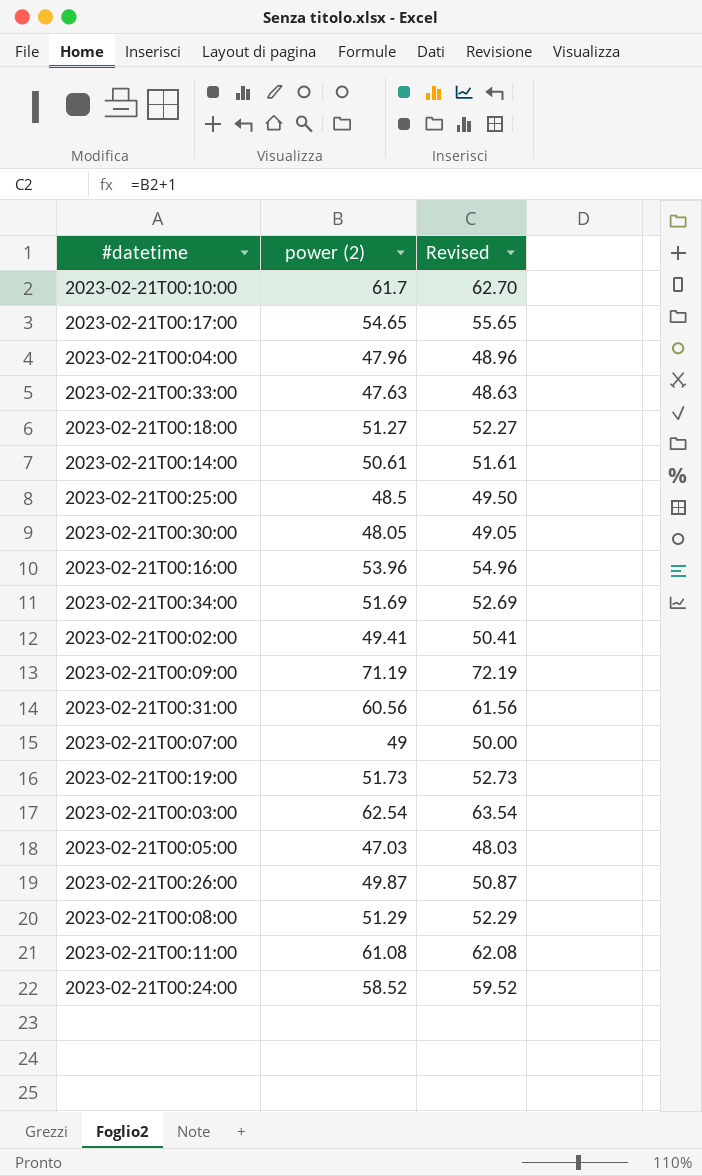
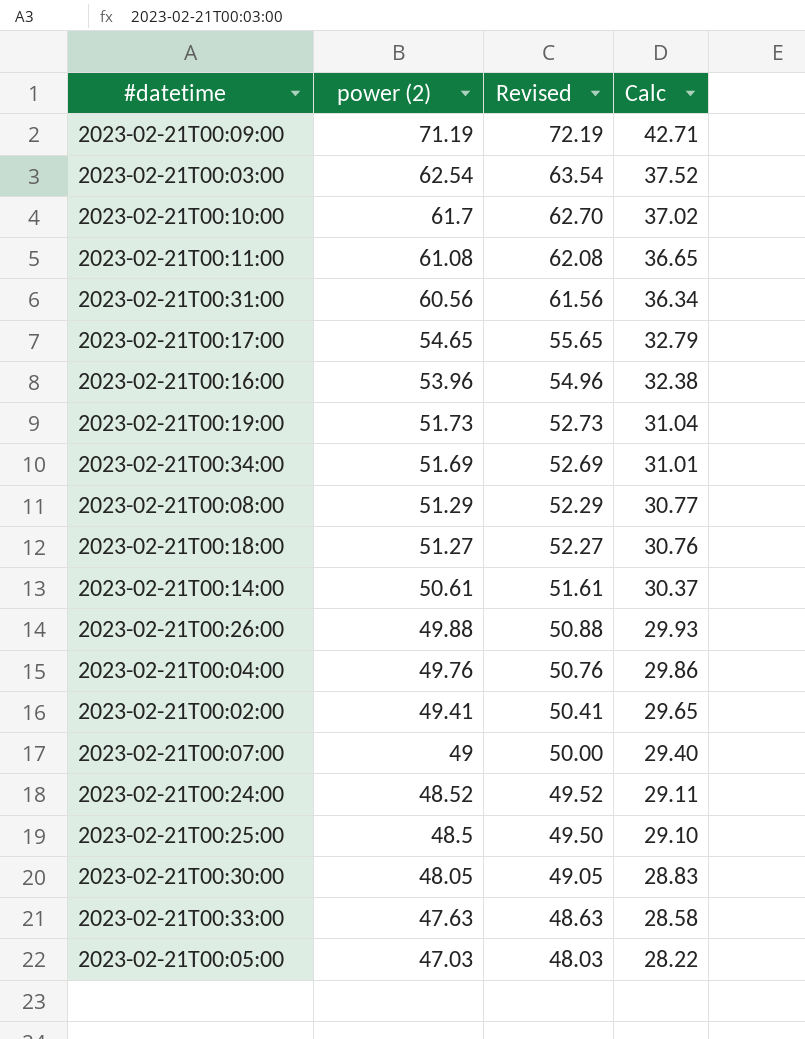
row order: none -> power (2) descending
column Calc | formula: none -> [power (2)] * 0.6
2023-02-21T00:26:00 | power (2): 49.87 -> 49.88
2023-02-21T00:26:00 | Revised: 50.87 -> 50.88
2023-02-21T00:04:00 | power (2): 47.96 -> 49.76
2023-02-21T00:04:00 | Revised: 48.96 -> 50.76
2023-02-21T00:24:00 | power (2): 58.52 -> 48.52
2023-02-21T00:24:00 | Revised: 59.52 -> 49.52

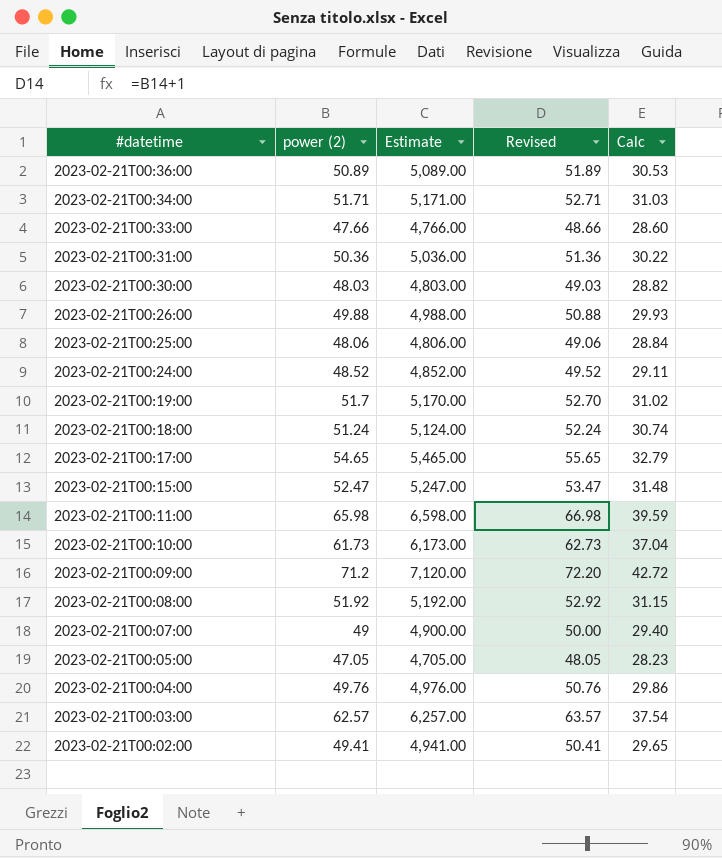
row order: power (2) descending -> #datetime descending
column Estimate | formula: none -> [power (2)] * 100
row 2023-02-21T00:16:00: 53.96 | 54.96 | 32.38 -> none
row 2023-02-21T00:14:00: 50.61 | 51.61 | 30.37 -> none
row 2023-02-21T00:36:00: none -> 50.89 | 5,089.00 | 51.89 | 30.53
2023-02-21T00:34:00 | power (2): 51.69 -> 51.71
2023-02-21T00:34:00 | Revised: 52.69 -> 52.71
2023-02-21T00:34:00 | Calc: 31.01 -> 31.03
2023-02-21T00:33:00 | power (2): 47.63 -> 47.66
2023-02-21T00:33:00 | Revised: 48.63 -> 48.66
2023-02-21T00:33:00 | Calc: 28.58 -> 28.60
2023-02-21T00:31:00 | power (2): 60.56 -> 50.36
2023-02-21T00:31:00 | Revised: 61.56 -> 51.36
2023-02-21T00:31:00 | Calc: 36.34 -> 30.22
2023-02-21T00:30:00 | power (2): 48.05 -> 48.03
2023-02-21T00:30:00 | Revised: 49.05 -> 49.03
2023-02-21T00:30:00 | Calc: 28.83 -> 28.82
2023-02-21T00:25:00 | power (2): 48.5 -> 48.06
2023-02-21T00:25:00 | Revised: 49.50 -> 49.06
2023-02-21T00:25:00 | Calc: 29.10 -> 28.84
2023-02-21T00:19:00 | power (2): 51.73 -> 51.7
2023-02-21T00:19:00 | Revised: 52.73 -> 52.70
2023-02-21T00:19:00 | Calc: 31.04 -> 31.02
2023-02-21T00:18:00 | power (2): 51.27 -> 51.24
2023-02-21T00:18:00 | Revised: 52.27 -> 52.24
2023-02-21T00:18:00 | Calc: 30.76 -> 30.74
row 2023-02-21T00:15:00: none -> 52.47 | 5,247.00 | 53.47 | 31.48
2023-02-21T00:11:00 | power (2): 61.08 -> 65.98
2023-02-21T00:11:00 | Revised: 62.08 -> 66.98
2023-02-21T00:11:00 | Calc: 36.65 -> 39.59
2023-02-21T00:10:00 | power (2): 61.7 -> 61.73
2023-02-21T00:10:00 | Revised: 62.70 -> 62.73
2023-02-21T00:10:00 | Calc: 37.02 -> 37.04
2023-02-21T00:09:00 | power (2): 71.19 -> 71.2
2023-02-21T00:09:00 | Revised: 72.19 -> 72.20
2023-02-21T00:09:00 | Calc: 42.71 -> 42.72
2023-02-21T00:08:00 | power (2): 51.29 -> 51.92
2023-02-21T00:08:00 | Revised: 52.29 -> 52.92
2023-02-21T00:08:00 | Calc: 30.77 -> 31.15
2023-02-21T00:05:00 | power (2): 47.03 -> 47.05
2023-02-21T00:05:00 | Revised: 48.03 -> 48.05
2023-02-21T00:05:00 | Calc: 28.22 -> 28.23
2023-02-21T00:03:00 | power (2): 62.54 -> 62.57
2023-02-21T00:03:00 | Revised: 63.54 -> 63.57
2023-02-21T00:03:00 | Calc: 37.52 -> 37.54

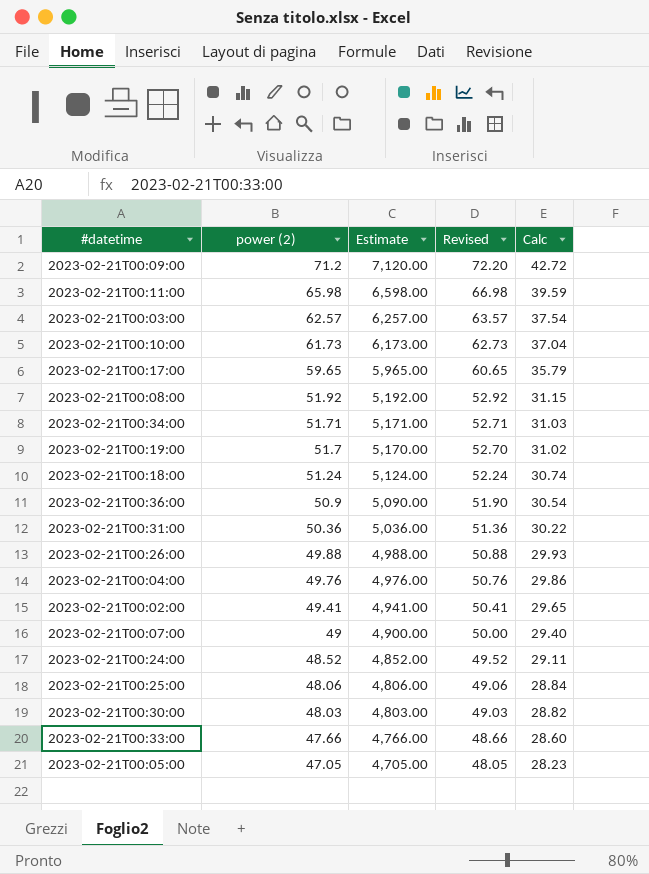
row order: #datetime descending -> power (2) descending
row 2023-02-21T00:15:00: 52.47 | 5,247.00 | 53.47 | 31.48 -> none
2023-02-21T00:17:00 | power (2): 54.65 -> 59.65
2023-02-21T00:17:00 | Estimate: 5,465.00 -> 5,965.00
2023-02-21T00:17:00 | Revised: 55.65 -> 60.65
2023-02-21T00:17:00 | Calc: 32.79 -> 35.79
2023-02-21T00:36:00 | power (2): 50.89 -> 50.9
2023-02-21T00:36:00 | Estimate: 5,089.00 -> 5,090.00
2023-02-21T00:36:00 | Revised: 51.89 -> 51.90
2023-02-21T00:36:00 | Calc: 30.53 -> 30.54

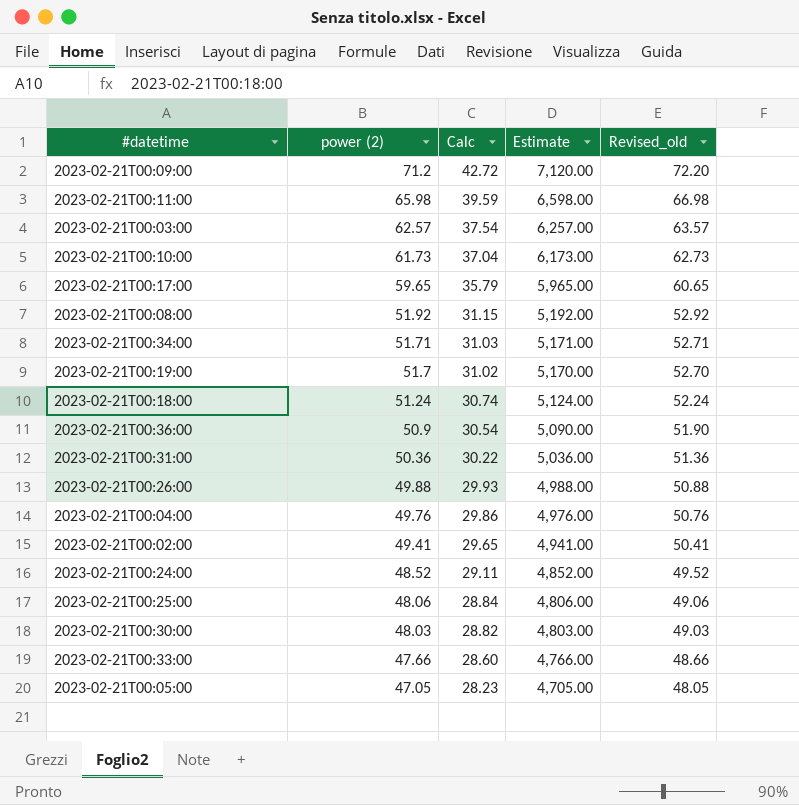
column Calc | position: 5 -> 3
column name: Revised -> Revised_old
row 2023-02-21T00:07:00: 49 | 4,900.00 | 50.00 | 29.40 -> none

